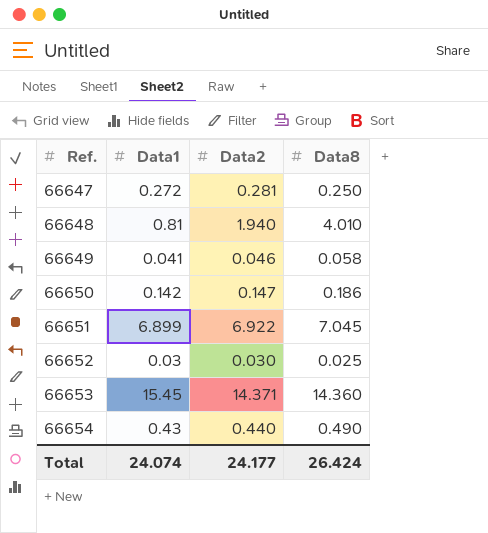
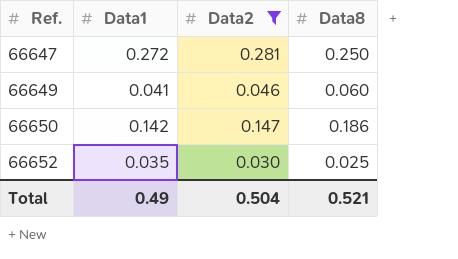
filter: none -> Data2 <= 0.281
66649 | Data8: 0.058 -> 0.060
66652 | Data1: 0.03 -> 0.035
Total | Data1: 24.074 -> 0.49
Total | Data2: 24.177 -> 0.504
Total | Data8: 26.424 -> 0.521

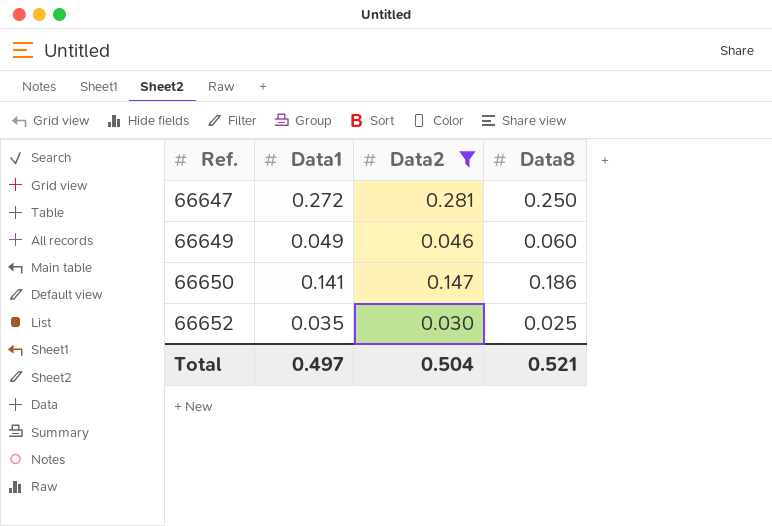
66649 | Data1: 0.041 -> 0.049
66650 | Data1: 0.142 -> 0.141
Total | Data1: 0.49 -> 0.497

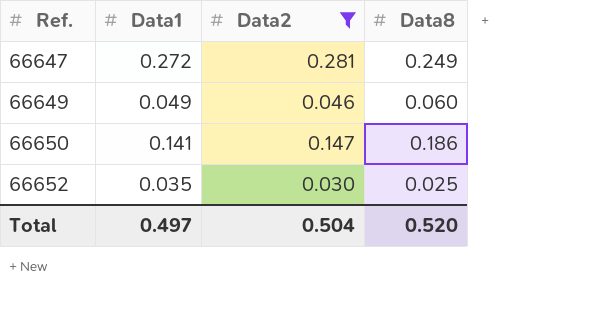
66647 | Data8: 0.250 -> 0.249
Total | Data8: 0.521 -> 0.520

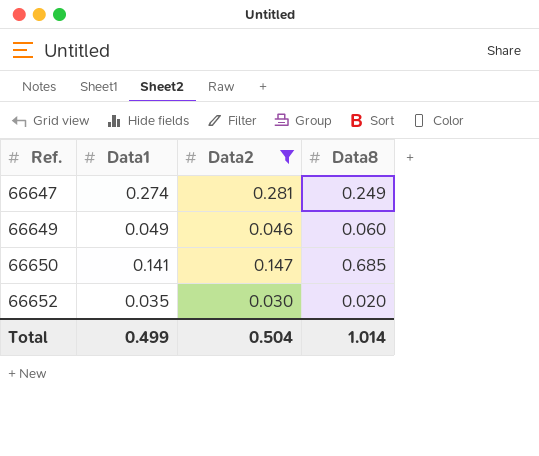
66647 | Data1: 0.272 -> 0.274
66650 | Data8: 0.186 -> 0.685
66652 | Data8: 0.025 -> 0.020
Total | Data1: 0.497 -> 0.499
Total | Data8: 0.520 -> 1.014

